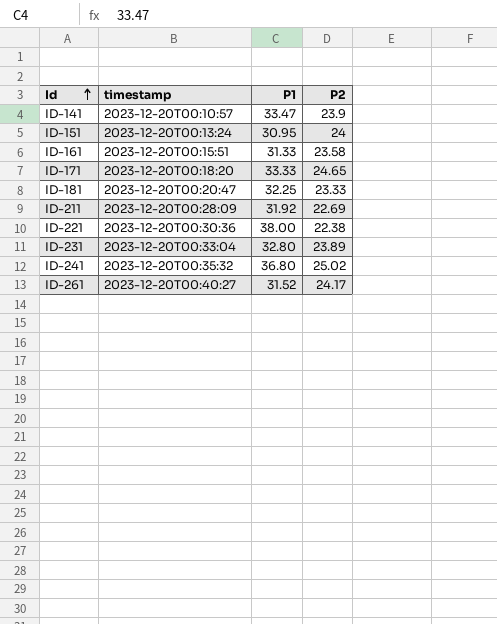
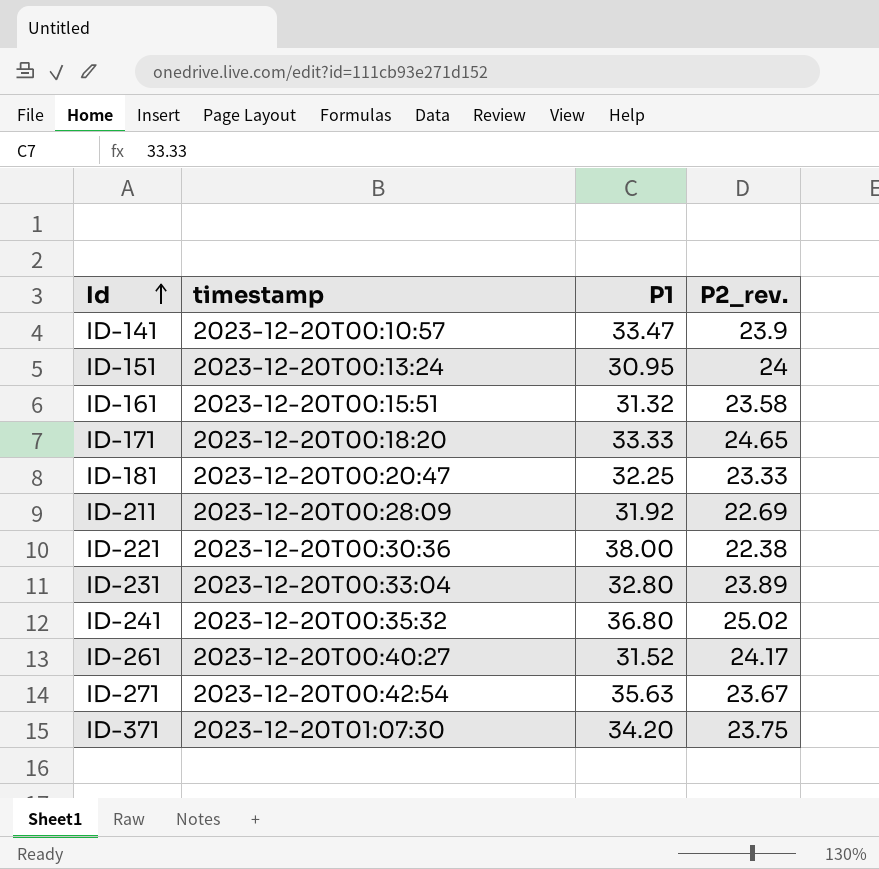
column name: P2 -> P2_rev.
ID-161 | P1: 31.33 -> 31.32
row ID-271: none -> 2023-12-20T00:42:54 | 35.63 | 23.67
row ID-371: none -> 2023-12-20T01:07:30 | 34.20 | 23.75

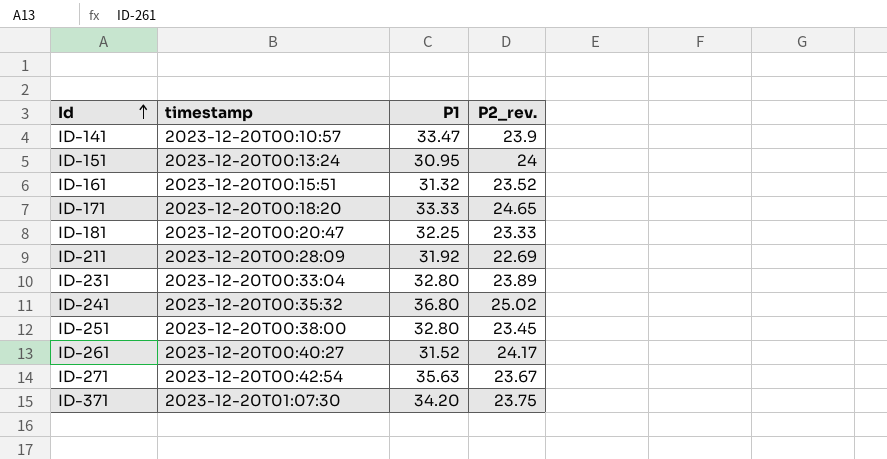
row ID-221: 2023-12-20T00:30:36 | 38.00 | 22.38 -> none
ID-161 | P2_rev.: 23.58 -> 23.52
row ID-251: none -> 2023-12-20T00:38:00 | 32.80 | 23.45

